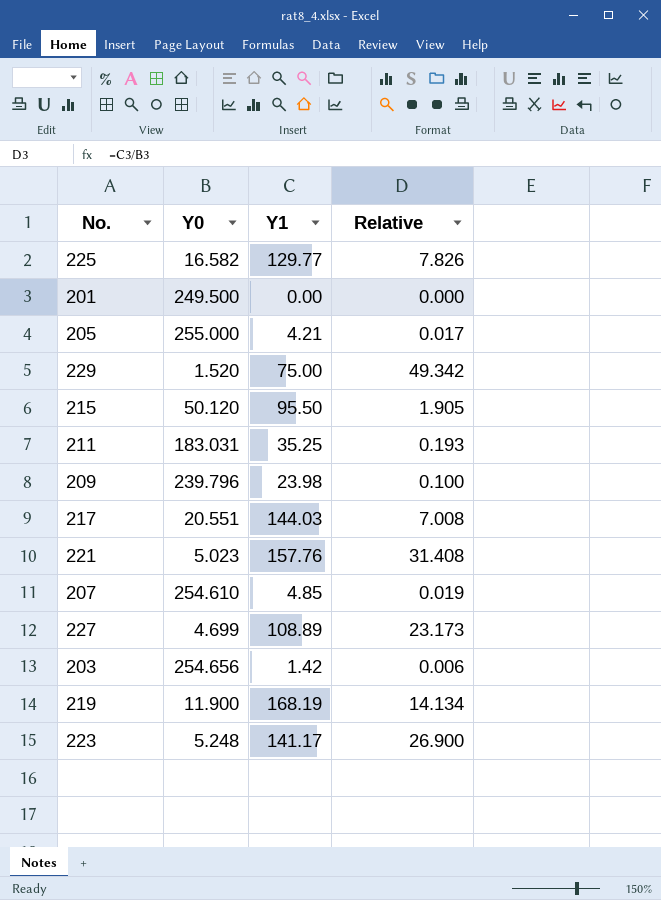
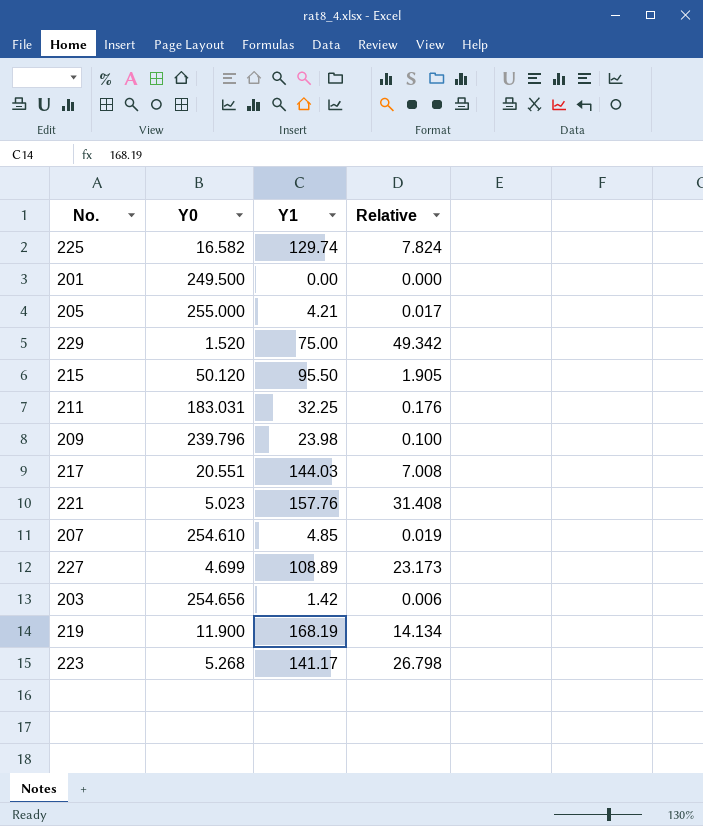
225 | Y1: 129.77 -> 129.74
225 | Relative: 7.826 -> 7.824
211 | Y1: 35.25 -> 32.25
211 | Relative: 0.193 -> 0.176
223 | Y0: 5.248 -> 5.268
223 | Relative: 26.900 -> 26.798

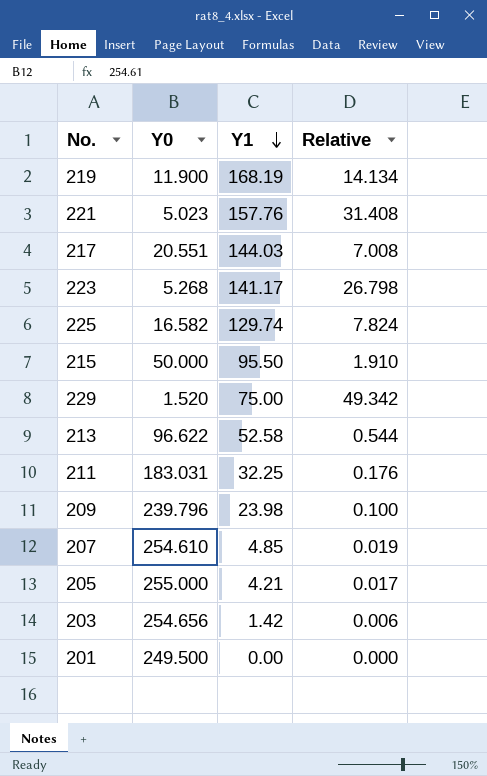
row order: none -> Y1 descending
row 227: 4.699 | 108.89 | 23.173 -> none
215 | Y0: 50.120 -> 50.000
215 | Relative: 1.905 -> 1.910
row 213: none -> 96.622 | 52.58 | 0.544

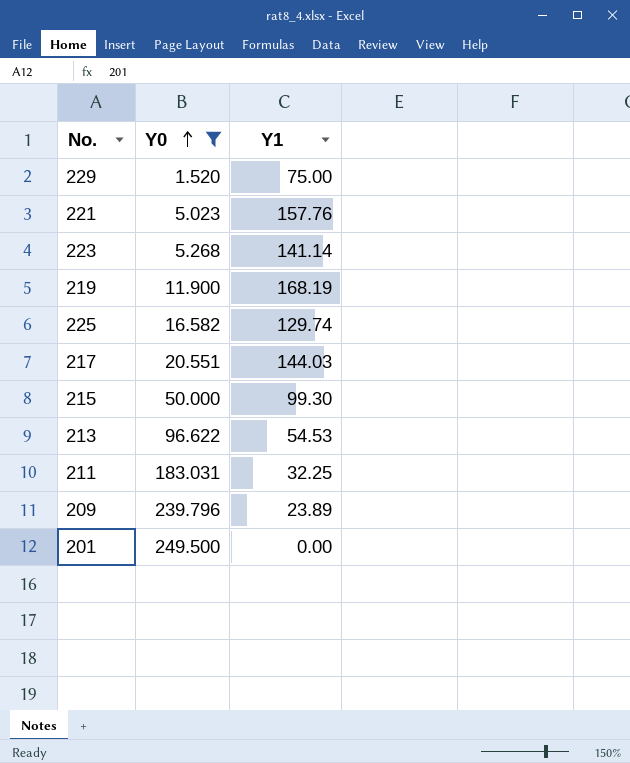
filter: none -> Y0 <= 249.500
row order: Y1 descending -> Y0 ascending
column Relative | formula: [Y1] / [Y0] -> none
223 | Y1: 141.17 -> 141.14
215 | Y1: 95.50 -> 99.30
213 | Y1: 52.58 -> 54.53
209 | Y1: 23.98 -> 23.89

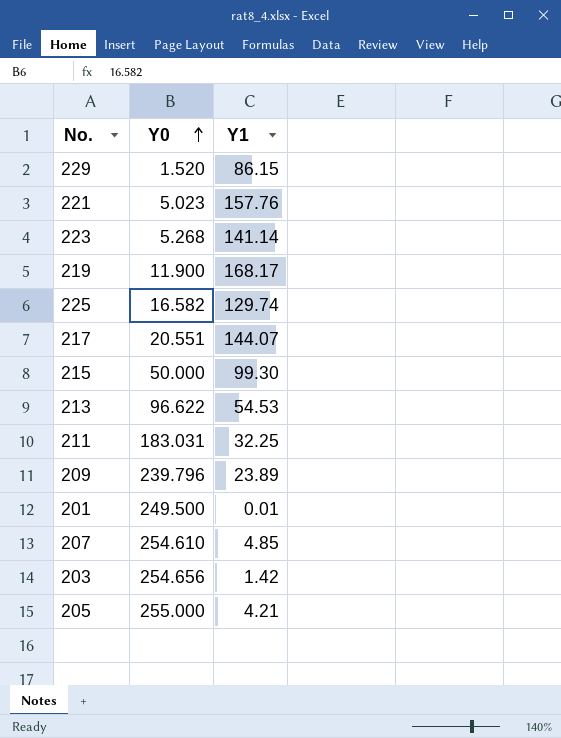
filter: Y0 <= 249.500 -> none
229 | Y1: 75.00 -> 86.15
219 | Y1: 168.19 -> 168.17
217 | Y1: 144.03 -> 144.07
201 | Y1: 0.00 -> 0.01

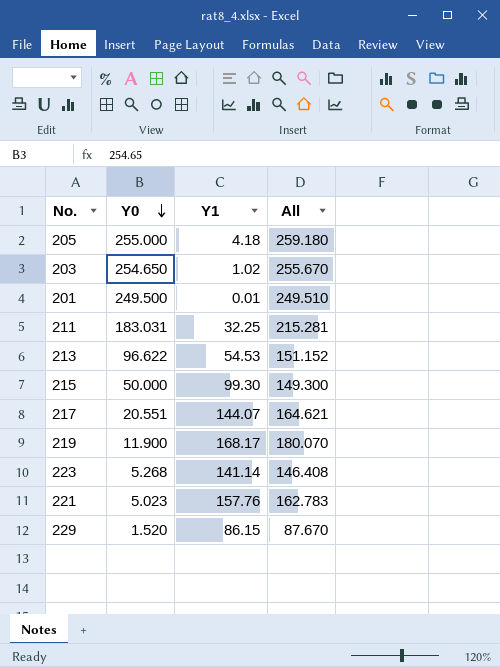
row order: Y0 ascending -> Y0 descending
column All | formula: none -> [Y0] + [Y1]
row 225: 16.582 | 129.74 -> none
row 209: 239.796 | 23.89 -> none
row 207: 254.610 | 4.85 -> none
205 | Y1: 4.21 -> 4.18
203 | Y0: 254.656 -> 254.650
203 | Y1: 1.42 -> 1.02

